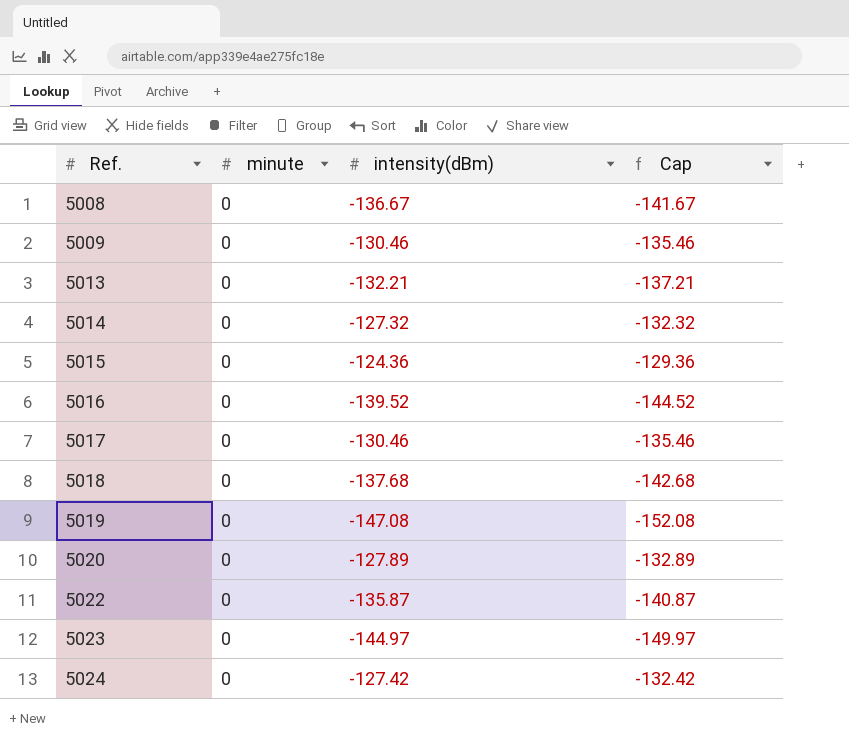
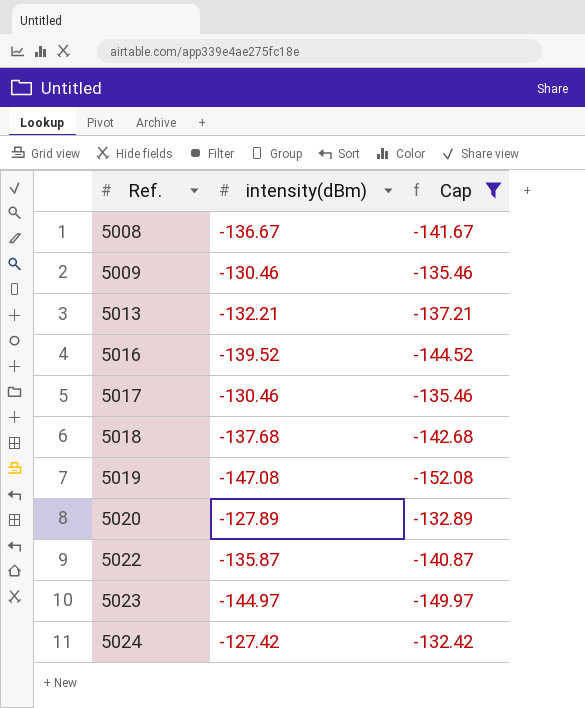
filter: none -> Cap <= -132.42
column minute | position: 2 -> none

